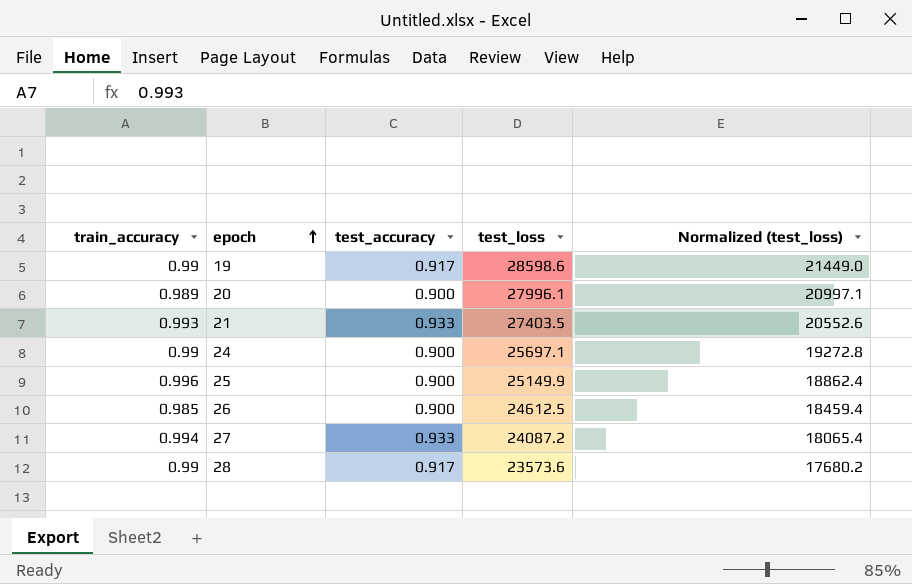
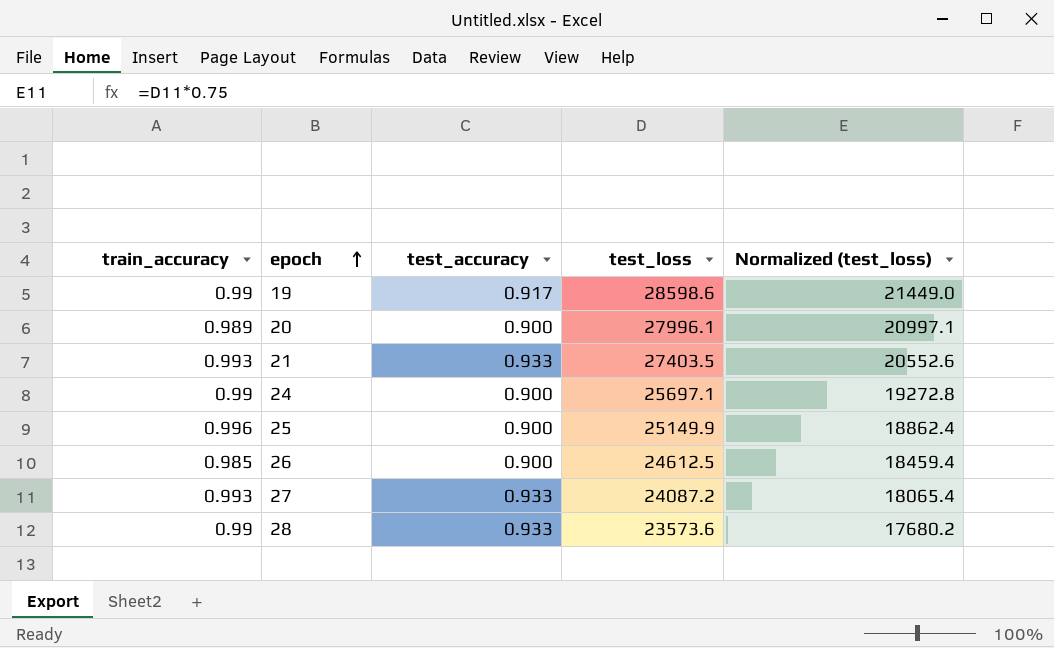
27 | train_accuracy: 0.994 -> 0.993
28 | test_accuracy: 0.917 -> 0.933

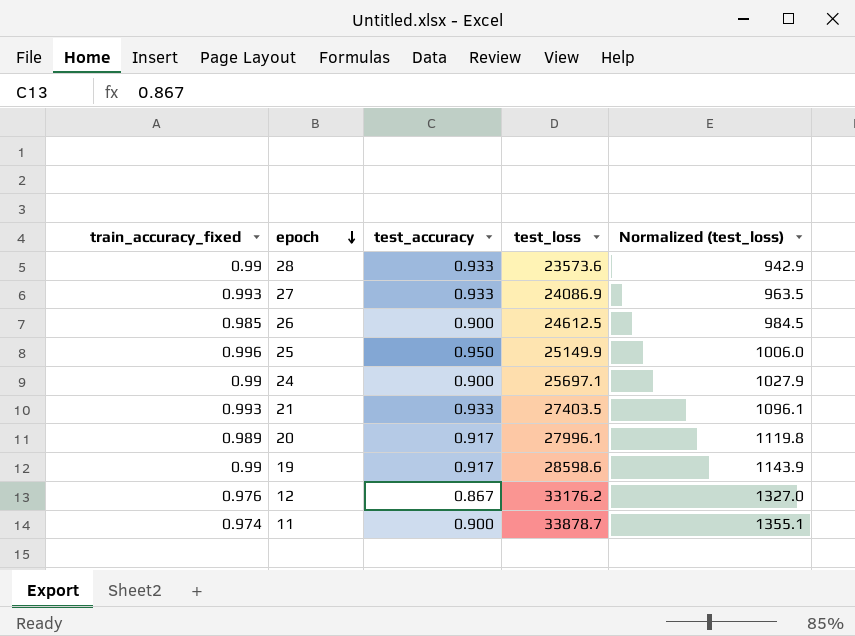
row order: epoch ascending -> epoch descending
column name: train_accuracy -> train_accuracy_fixed
column Normalized (test_loss) | formula: [test_loss] * 0.75 -> [test_loss] * 0.04
27 | test_loss: 24087.2 -> 24086.9
25 | test_accuracy: 0.900 -> 0.950
20 | test_accuracy: 0.900 -> 0.917
row 12: none -> 0.976 | 0.867 | 33176.2 | 1327.0
row 11: none -> 0.974 | 0.900 | 33878.7 | 1355.1

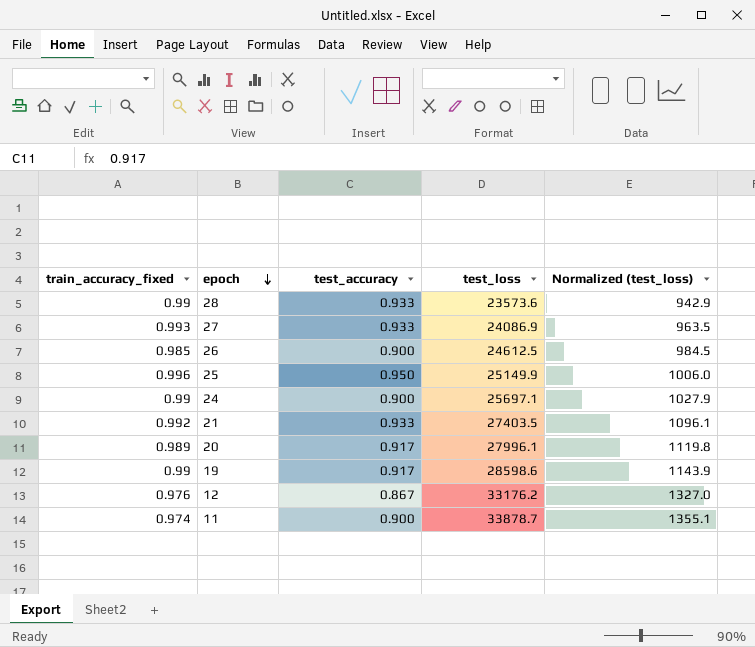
21 | train_accuracy_fixed: 0.993 -> 0.992

